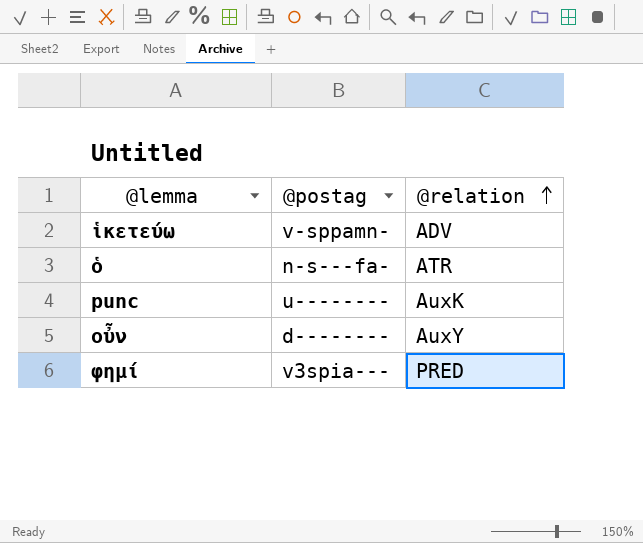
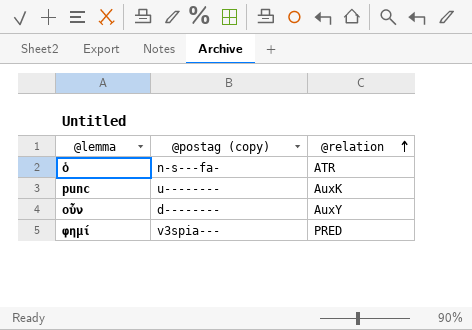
column name: @postag -> @postag (copy)
row ἱκετεύω: v-sppamn- | ADV -> none

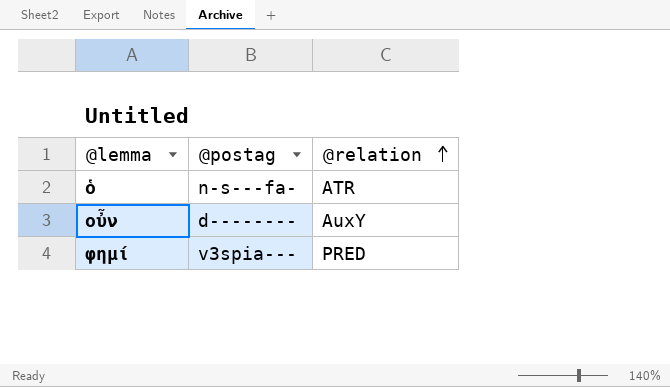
column name: @postag (copy) -> @postag
row punc: u-------- | AuxK -> none

